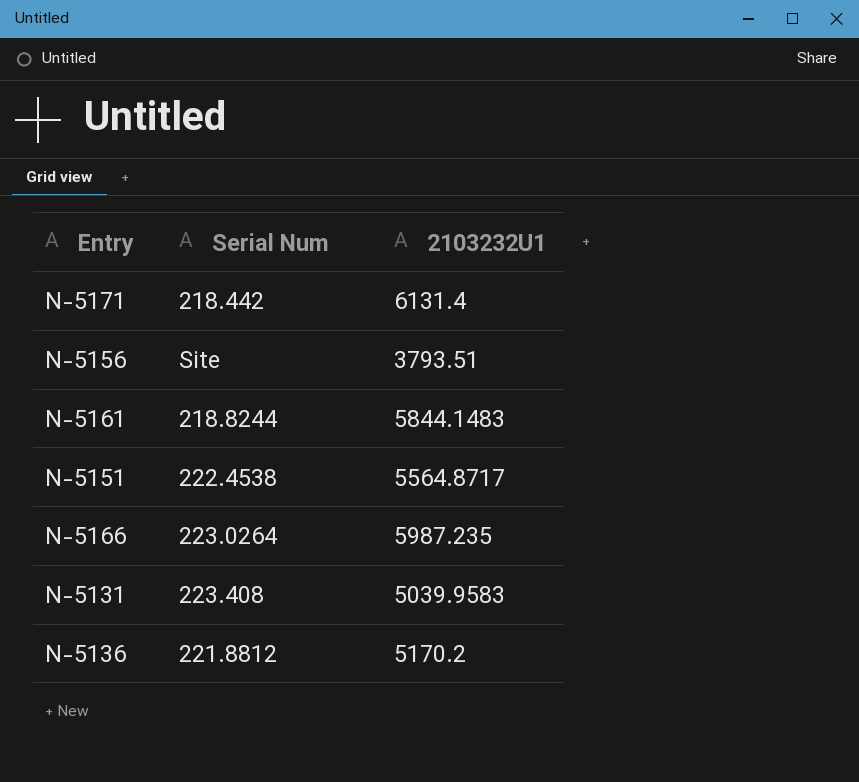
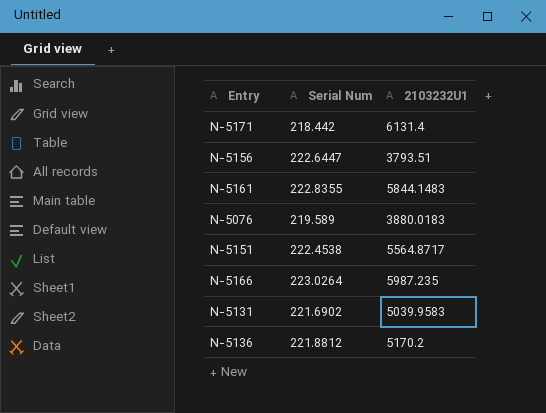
N-5156 | Serial Num: Site -> 222.6447
N-5161 | Serial Num: 218.8244 -> 222.8355
row N-5076: none -> 219.589 | 3880.0183
N-5131 | Serial Num: 223.408 -> 221.6902

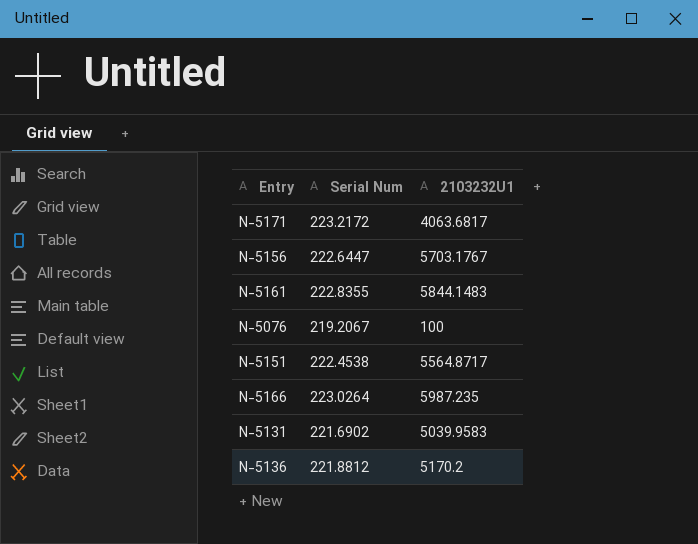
N-5171 | Serial Num: 218.442 -> 223.2172
N-5171 | 2103232U1: 6131.4 -> 4063.6817
N-5156 | 2103232U1: 3793.51 -> 5703.1767
N-5076 | Serial Num: 219.589 -> 219.2067
N-5076 | 2103232U1: 3880.0183 -> 100

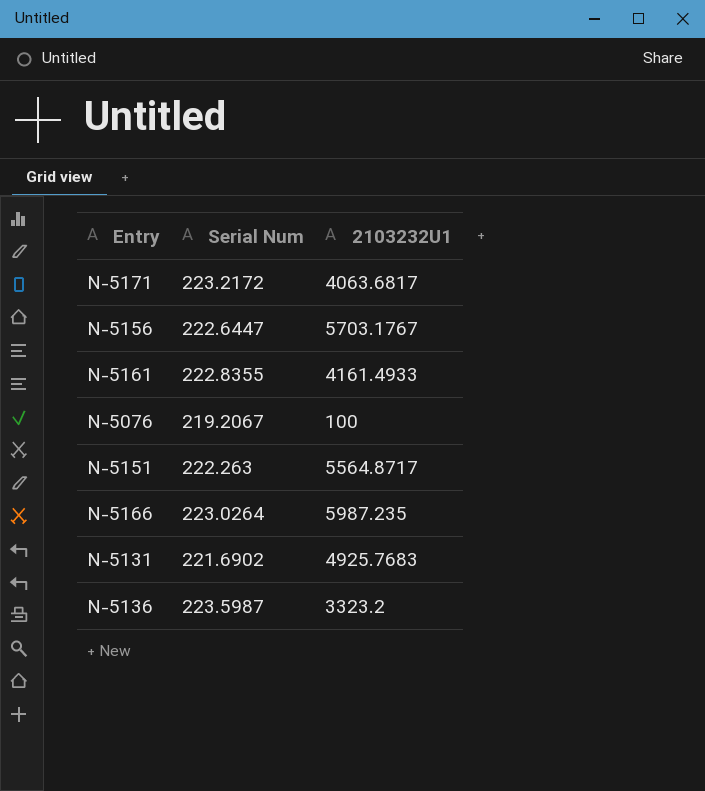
N-5161 | 2103232U1: 5844.1483 -> 4161.4933
N-5151 | Serial Num: 222.4538 -> 222.263
N-5131 | 2103232U1: 5039.9583 -> 4925.7683
N-5136 | Serial Num: 221.8812 -> 223.5987
N-5136 | 2103232U1: 5170.2 -> 3323.2

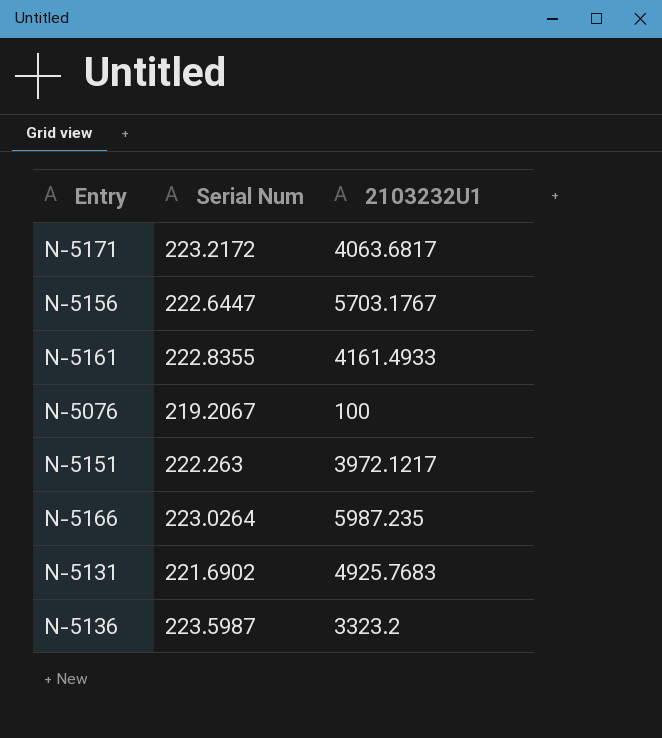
N-5151 | 2103232U1: 5564.8717 -> 3972.1217

